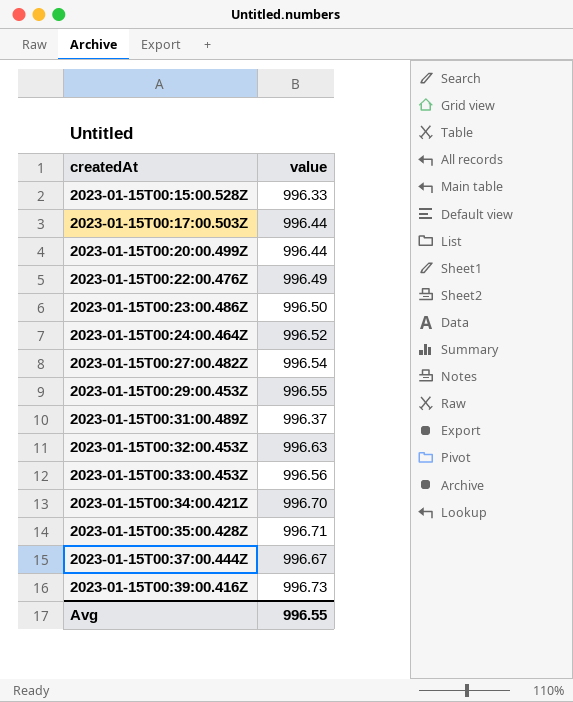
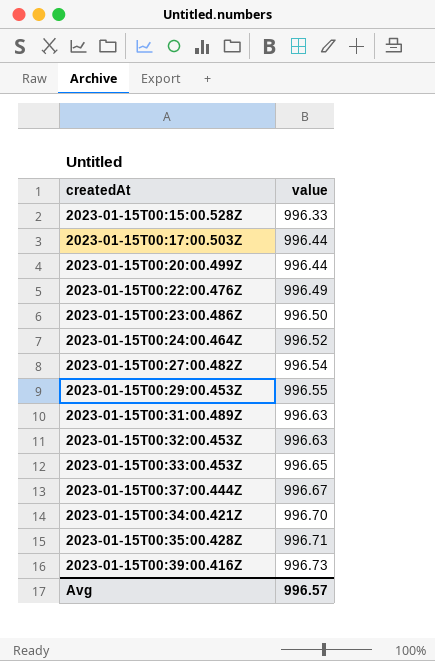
row order: createdAt ascending -> value ascending
2023-01-15T00:31:00.489Z | value: 996.37 -> 996.63
2023-01-15T00:33:00.453Z | value: 996.56 -> 996.65
Avg | value: 996.55 -> 996.57

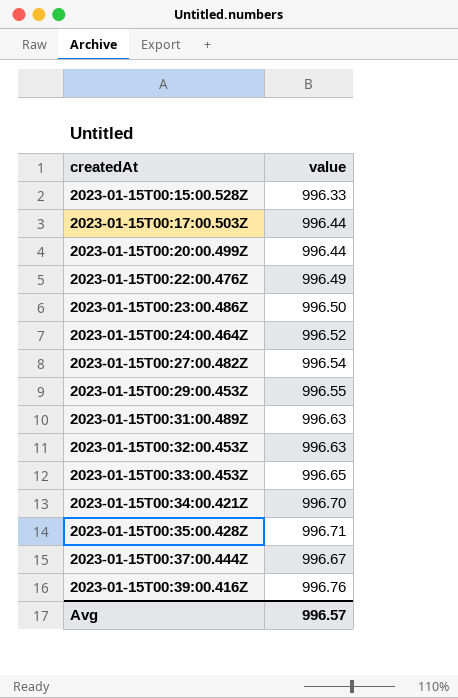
row order: value ascending -> createdAt ascending
2023-01-15T00:39:00.416Z | value: 996.73 -> 996.76

